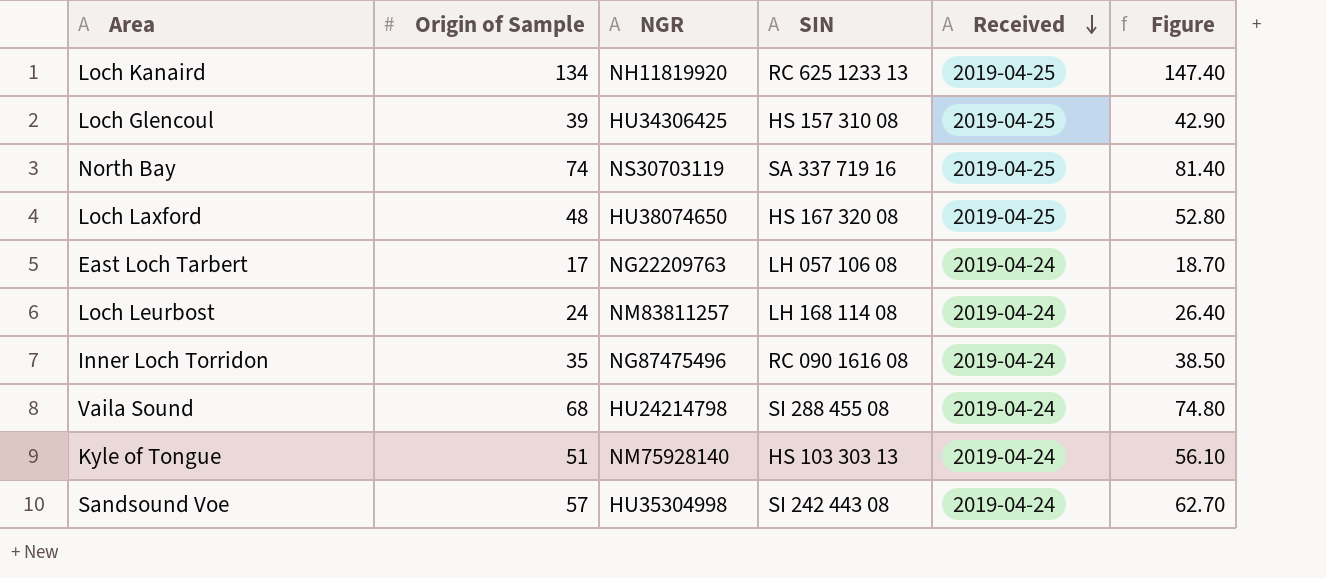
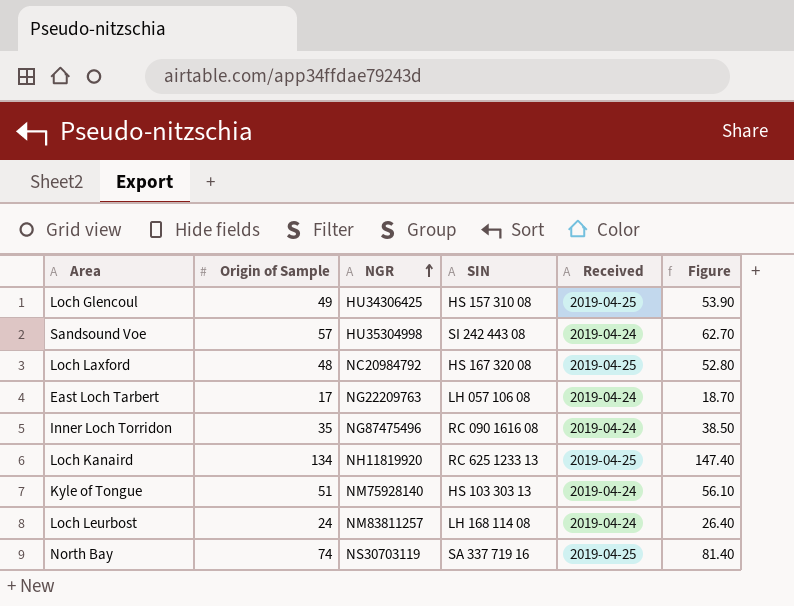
row order: Received descending -> NGR ascending
row Vaila Sound: 68 | HU24214798 | SI 288 455 08 | 2019-04-24 | 74.80 -> none
Loch Glencoul | Origin of Sample: 39 -> 49
Loch Glencoul | Figure: 42.90 -> 53.90
Loch Laxford | NGR: HU38074650 -> NC20984792

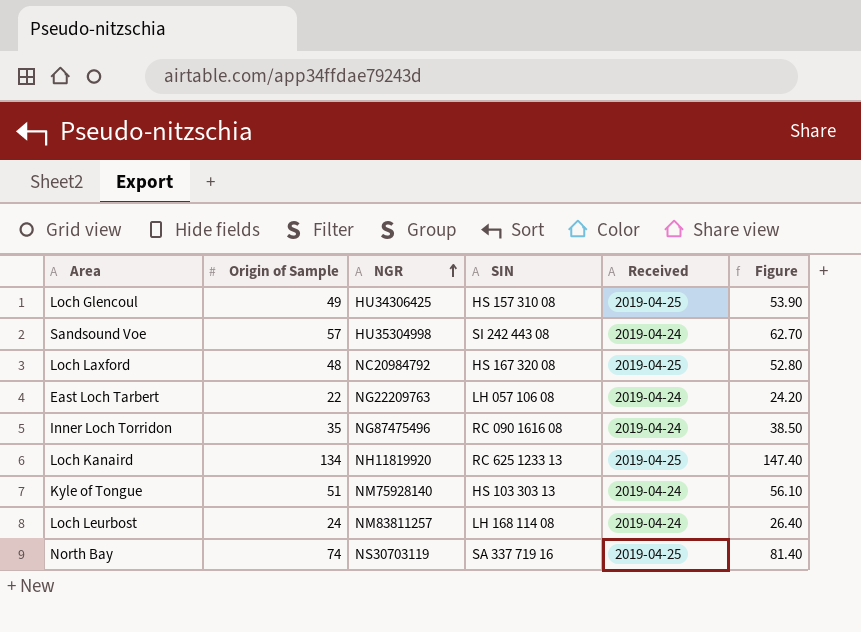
East Loch Tarbert | Origin of Sample: 17 -> 22
East Loch Tarbert | Figure: 18.70 -> 24.20

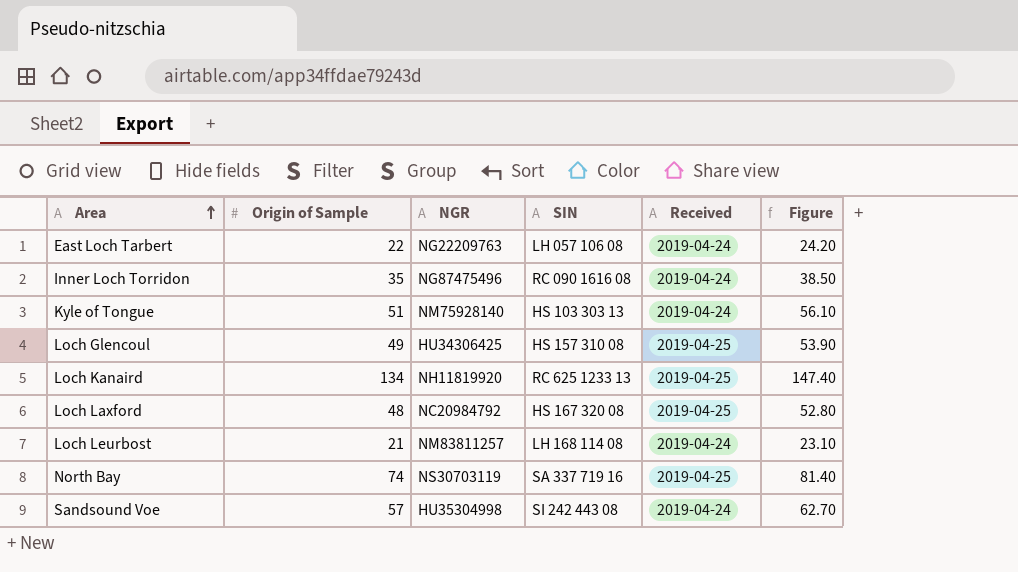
row order: NGR ascending -> Area ascending
Loch Leurbost | Origin of Sample: 24 -> 21
Loch Leurbost | Figure: 26.40 -> 23.10

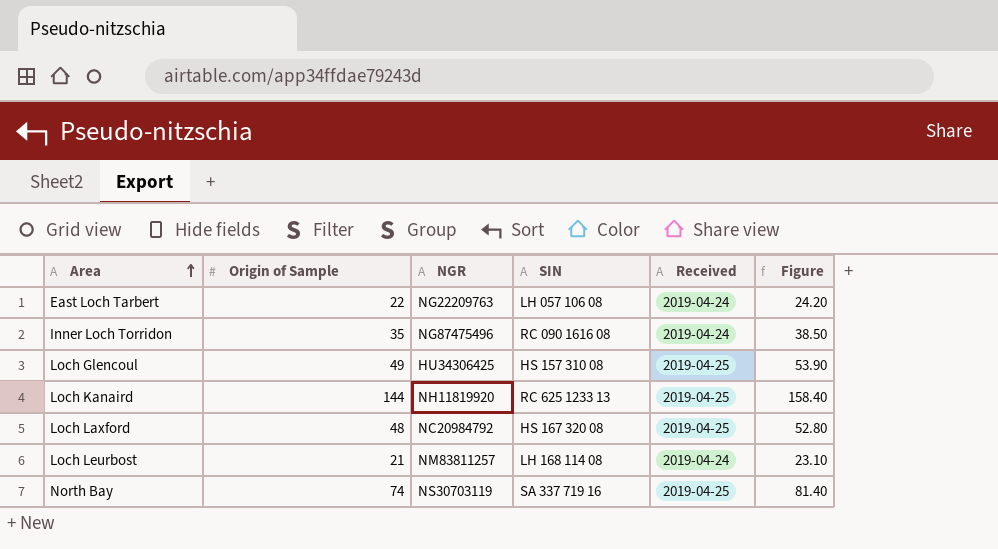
row Kyle of Tongue: 51 | NM75928140 | HS 103 303 13 | 2019-04-24 | 56.10 -> none
row Sandsound Voe: 57 | HU35304998 | SI 242 443 08 | 2019-04-24 | 62.70 -> none
Loch Kanaird | Origin of Sample: 134 -> 144
Loch Kanaird | Figure: 147.40 -> 158.40

